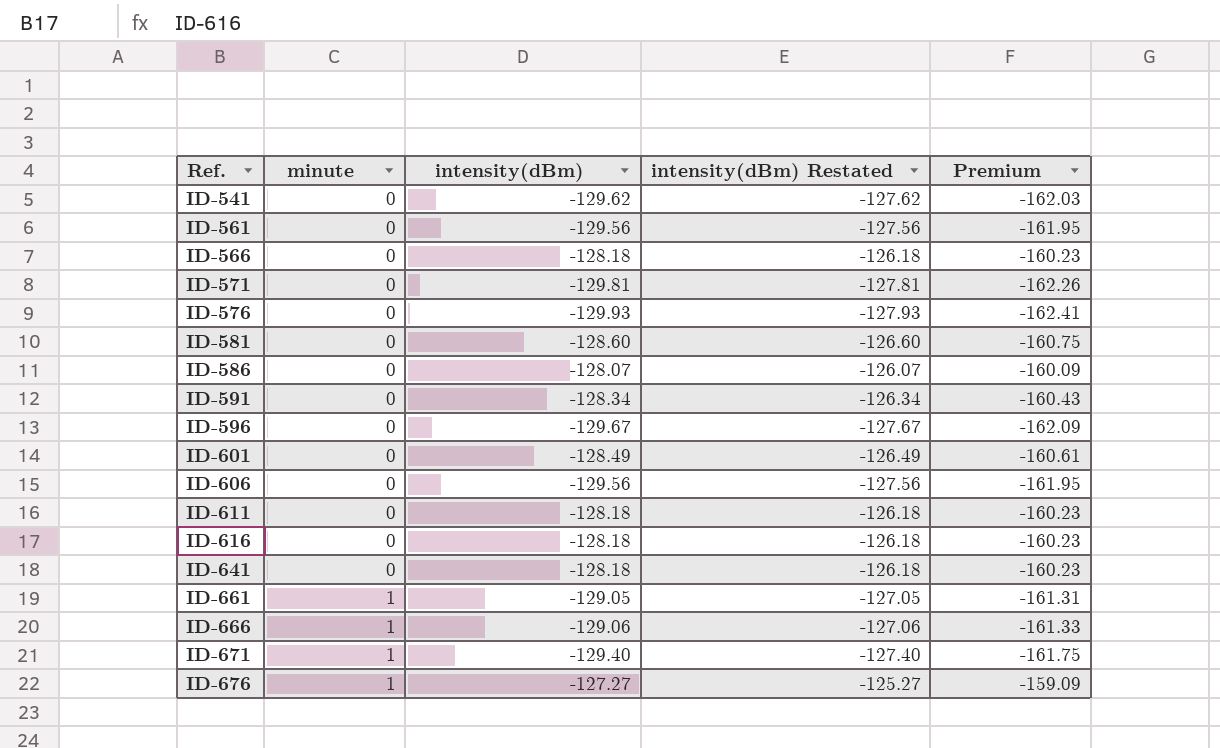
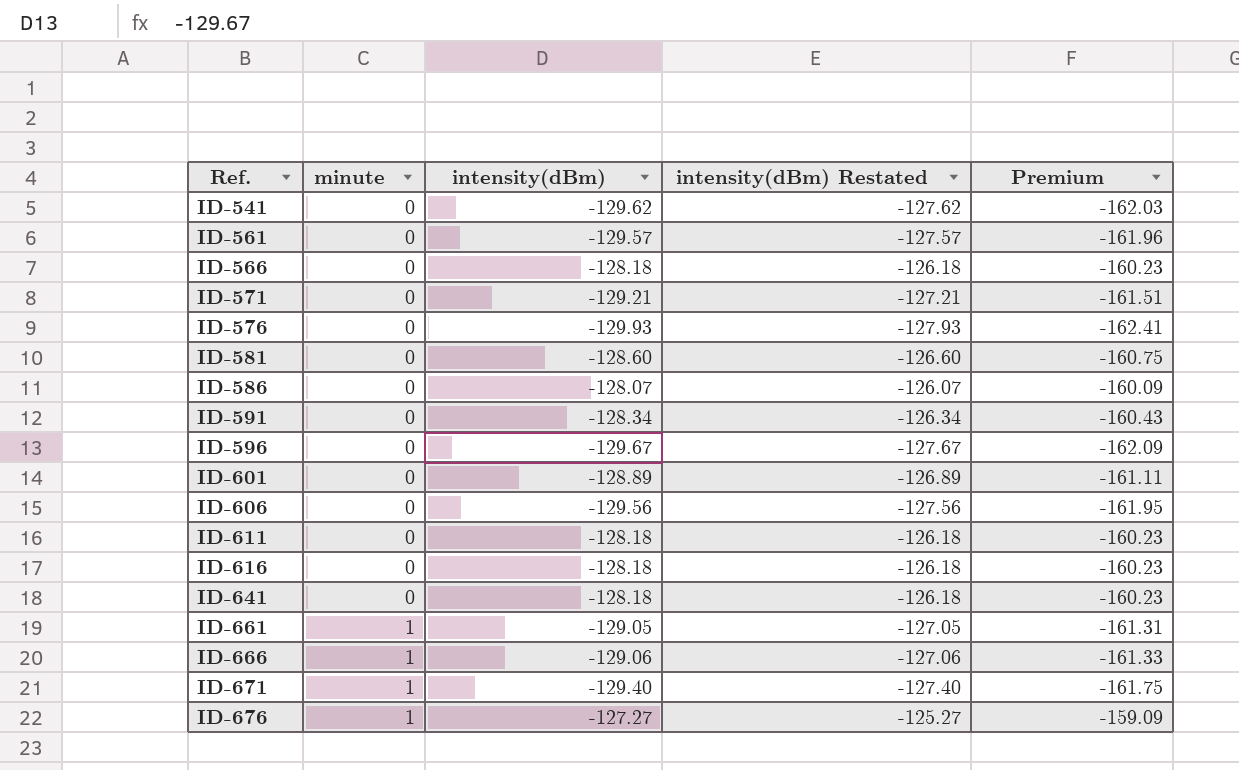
ID-561 | intensity(dBm): -129.56 -> -129.57
ID-561 | intensity(dBm) Restated: -127.56 -> -127.57
ID-561 | Premium: -161.95 -> -161.96
ID-571 | intensity(dBm): -129.81 -> -129.21
ID-571 | intensity(dBm) Restated: -127.81 -> -127.21
ID-571 | Premium: -162.26 -> -161.51
ID-601 | intensity(dBm): -128.49 -> -128.89
ID-601 | intensity(dBm) Restated: -126.49 -> -126.89
ID-601 | Premium: -160.61 -> -161.11

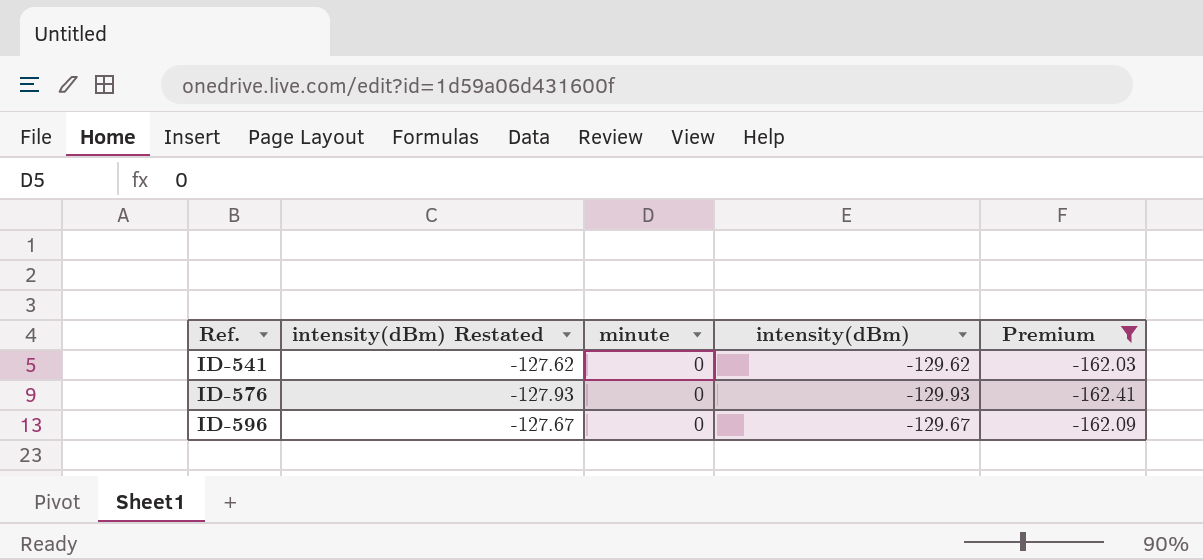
filter: none -> Premium <= -162.03
column intensity(dBm) Restated | position: 4 -> 2

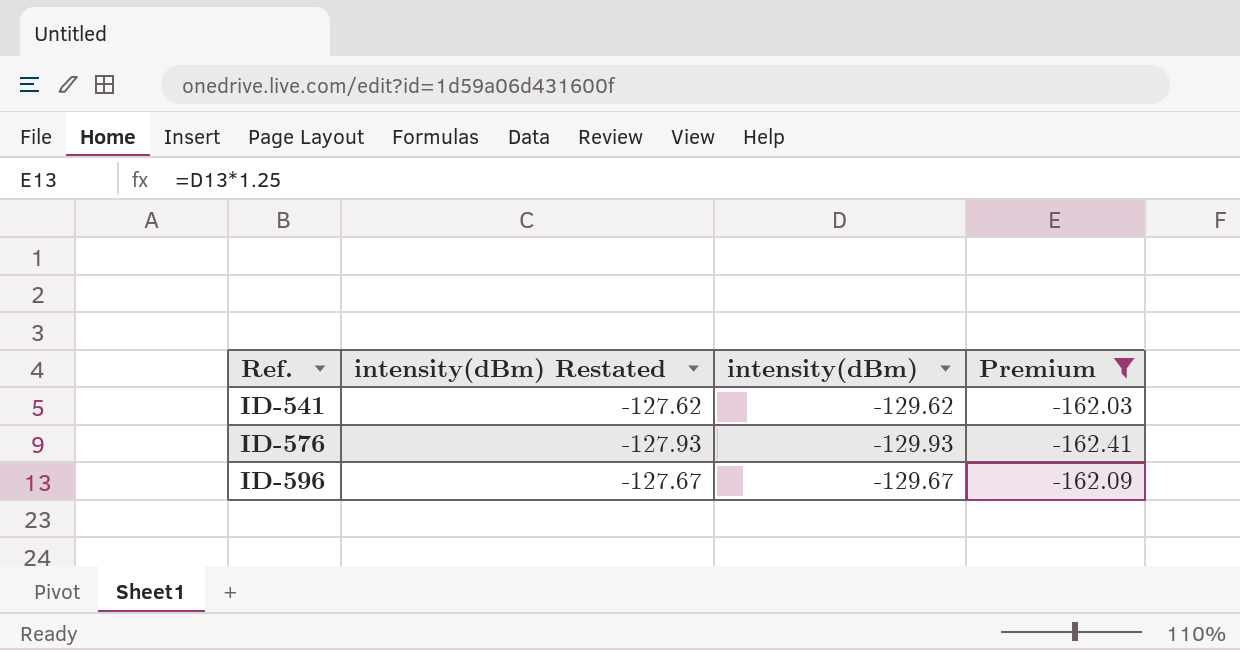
column minute | position: 3 -> none

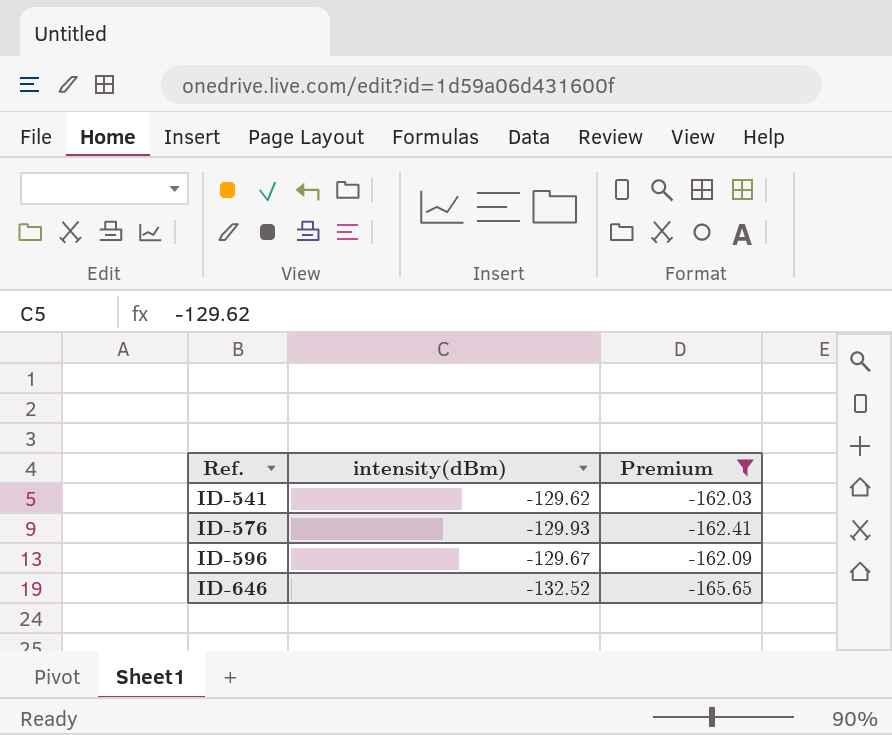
column intensity(dBm) Restated | formula: [intensity(dBm)] + 2 -> none
row ID-646: none -> -132.52 | -165.65

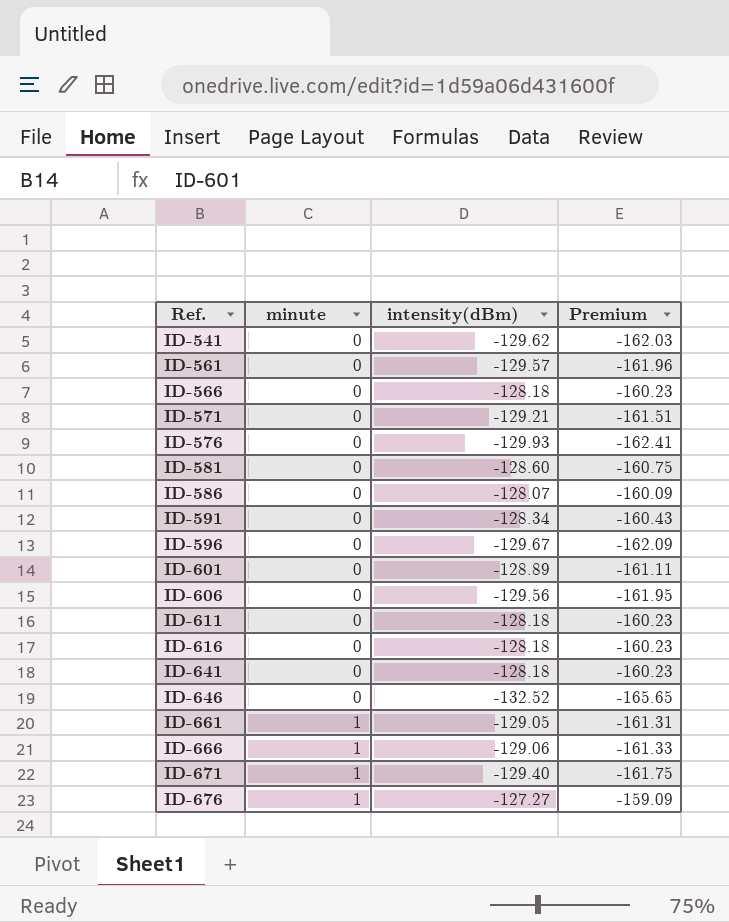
filter: Premium <= -162.03 -> none
column minute | position: none -> 2

